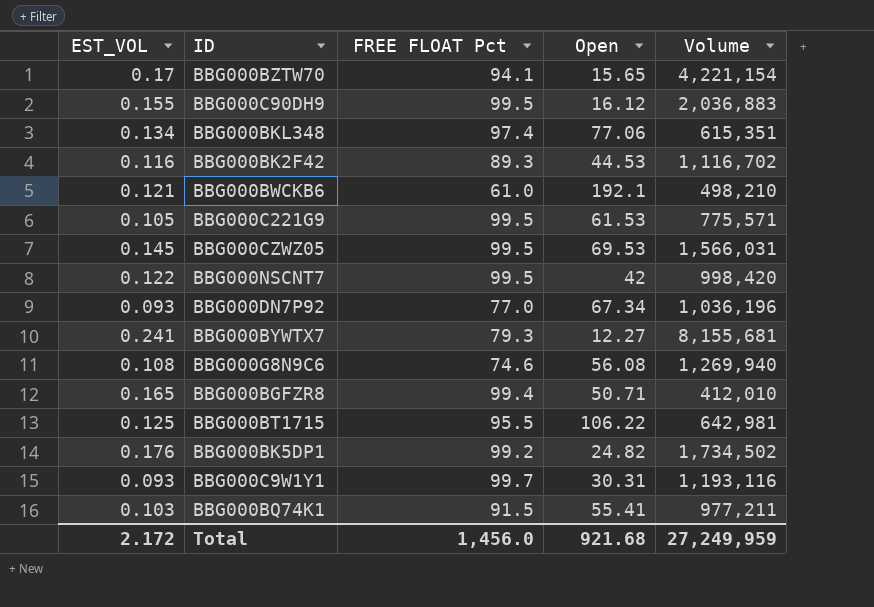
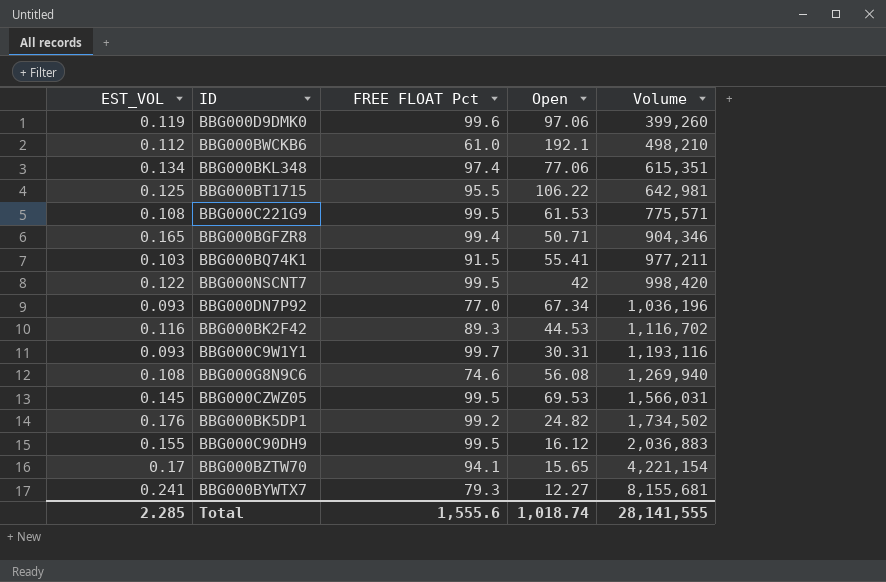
row order: none -> Volume ascending
row BBG000D9DMK0: none -> 0.119 | 99.6 | 97.06 | 399,260
BBG000BWCKB6 | EST_VOL: 0.121 -> 0.112
BBG000C221G9 | EST_VOL: 0.105 -> 0.108
BBG000BGFZR8 | Volume: 412,010 -> 904,346
Total | EST_VOL: 2.172 -> 2.285
Total | FREE FLOAT Pct: 1,456.0 -> 1,555.6
Total | Open: 921.68 -> 1,018.74
Total | Volume: 27,249,959 -> 28,141,555

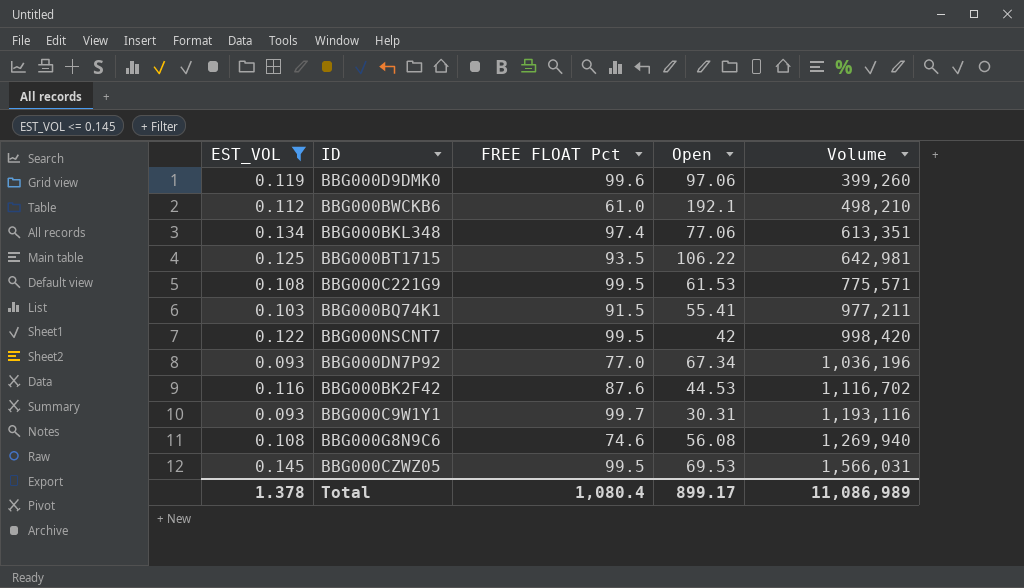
filter: none -> EST_VOL <= 0.145
BBG000BKL348 | Volume: 615,351 -> 613,351
BBG000BT1715 | FREE FLOAT Pct: 95.5 -> 93.5
BBG000BK2F42 | FREE FLOAT Pct: 89.3 -> 87.6
Total | EST_VOL: 2.285 -> 1.378
Total | FREE FLOAT Pct: 1,555.6 -> 1,080.4
Total | Open: 1,018.74 -> 899.17
Total | Volume: 28,141,555 -> 11,086,989

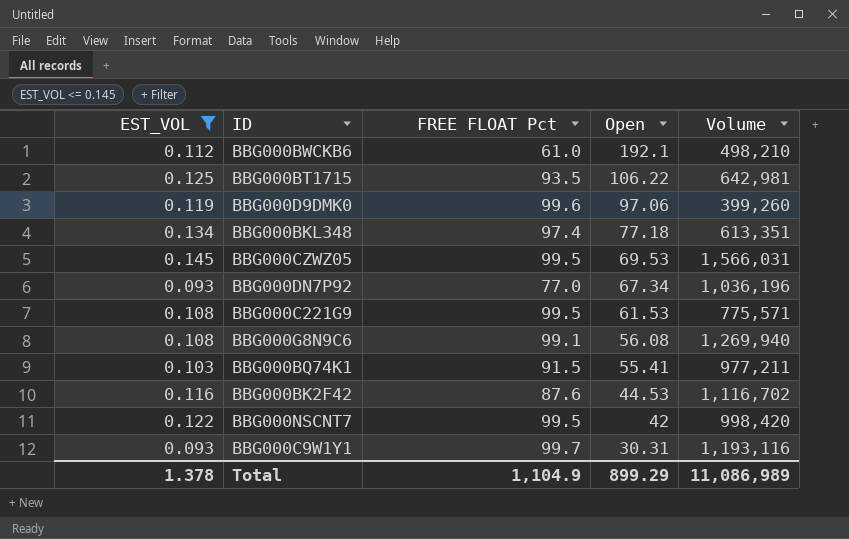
row order: Volume ascending -> Open descending
BBG000BKL348 | Open: 77.06 -> 77.18
BBG000G8N9C6 | FREE FLOAT Pct: 74.6 -> 99.1
Total | FREE FLOAT Pct: 1,080.4 -> 1,104.9
Total | Open: 899.17 -> 899.29

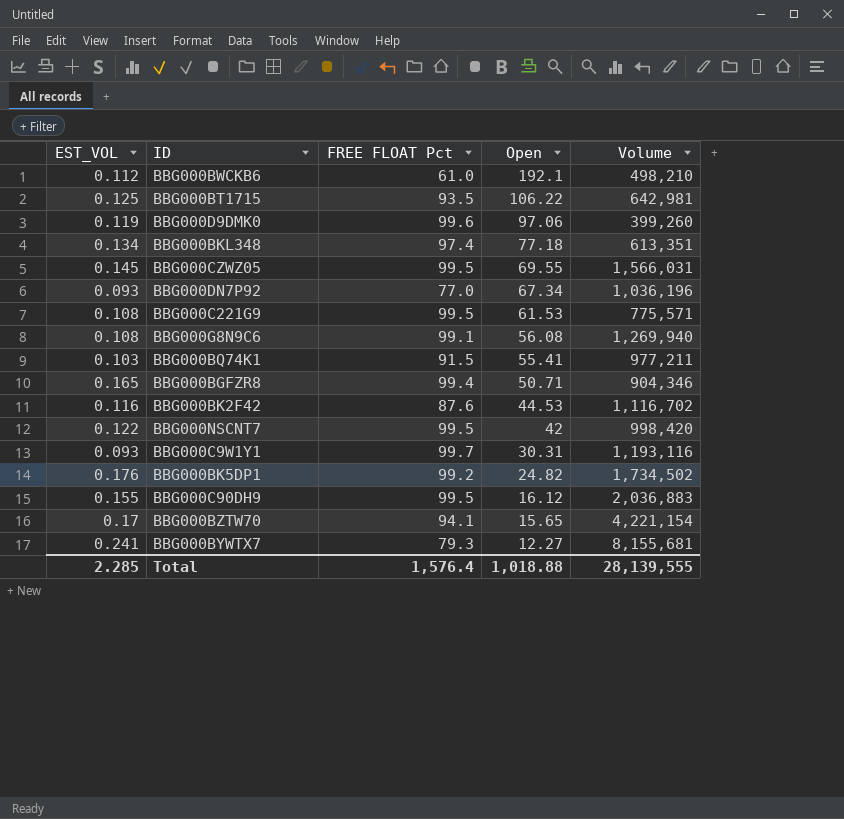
filter: EST_VOL <= 0.145 -> none
BBG000CZWZ05 | Open: 69.53 -> 69.55
Total | EST_VOL: 1.378 -> 2.285
Total | FREE FLOAT Pct: 1,104.9 -> 1,576.4
Total | Open: 899.29 -> 1,018.88
Total | Volume: 11,086,989 -> 28,139,555

